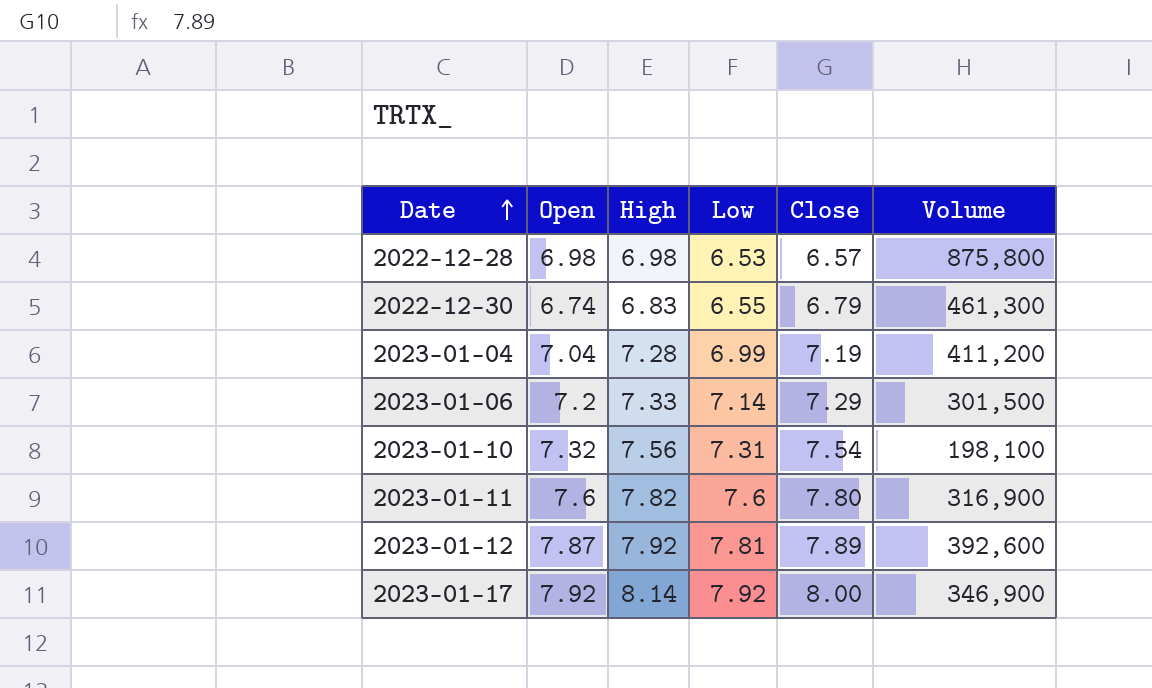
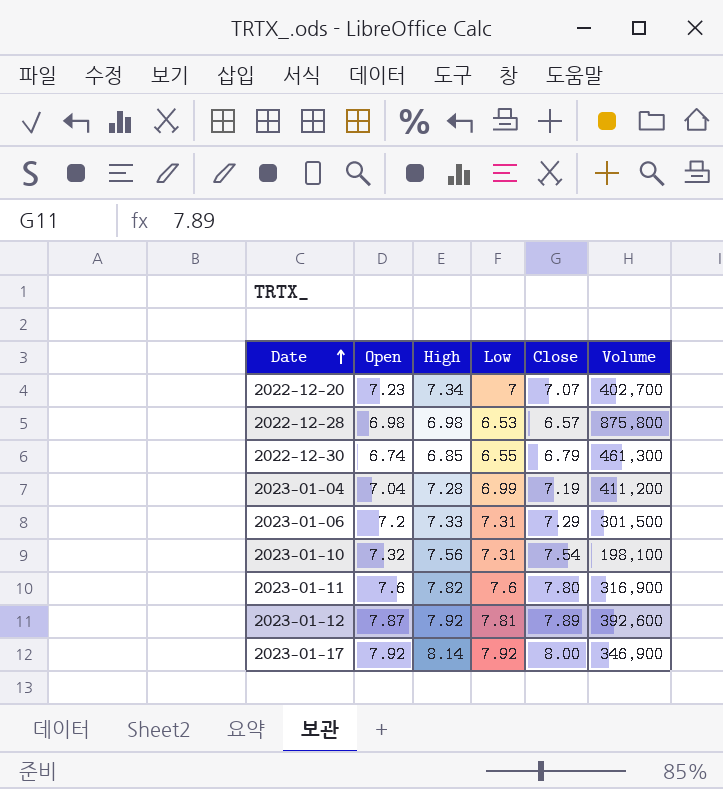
row 2022-12-20: none -> 7.23 | 7.34 | 7 | 7.07 | 402,700
2022-12-30 | High: 6.83 -> 6.85
2023-01-06 | Low: 7.14 -> 7.31

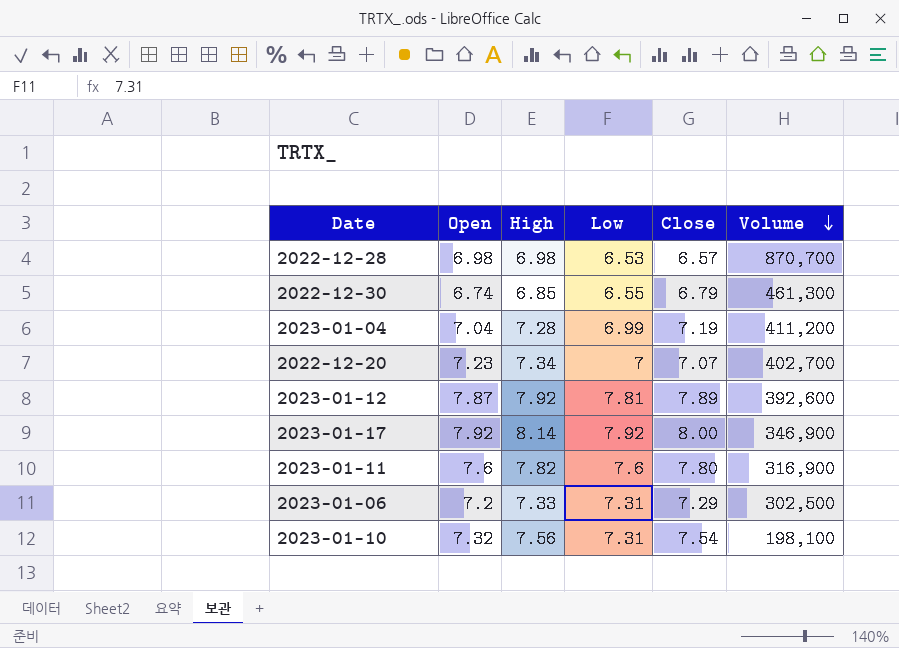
row order: Date ascending -> Volume descending
2022-12-28 | Volume: 875,800 -> 870,700
2023-01-06 | Volume: 301,500 -> 302,500

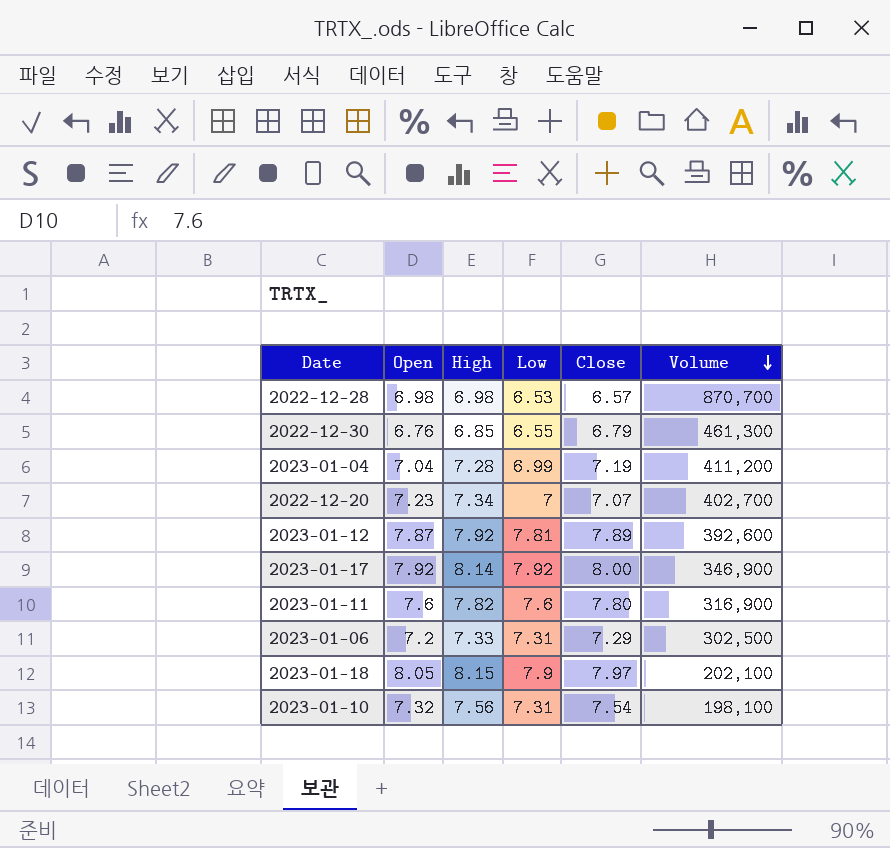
2022-12-30 | Open: 6.74 -> 6.76
row 2023-01-18: none -> 8.05 | 8.15 | 7.9 | 7.97 | 202,100

